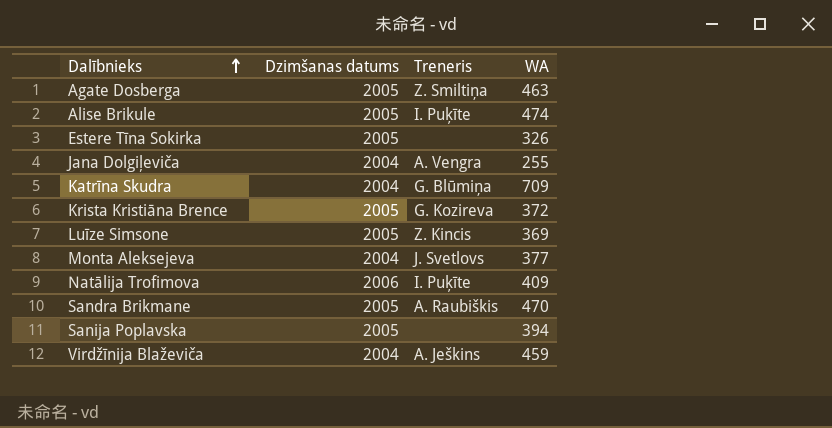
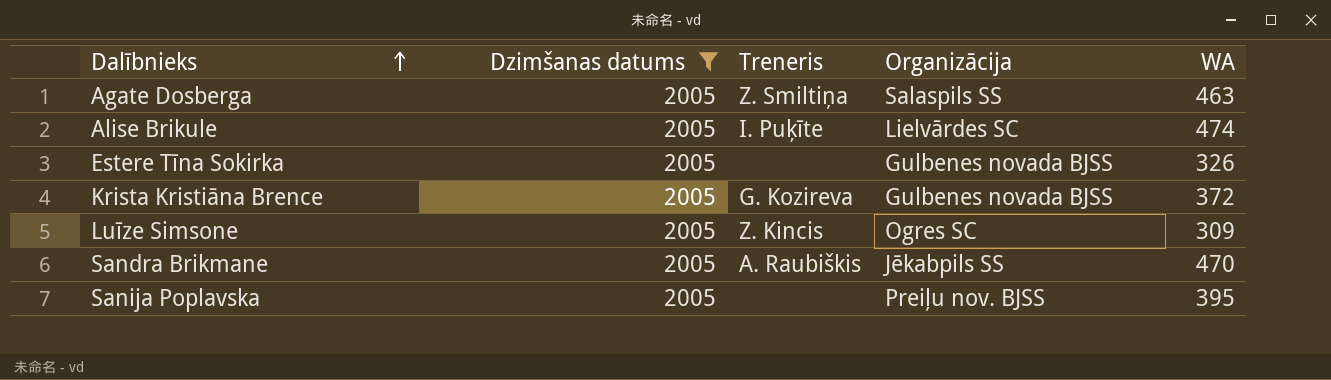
filter: none -> Dzimšanas datums = 2005
column Organizācija | position: none -> 4
Luīze Simsone | WA: 369 -> 309
Sanija Poplavska | WA: 394 -> 395

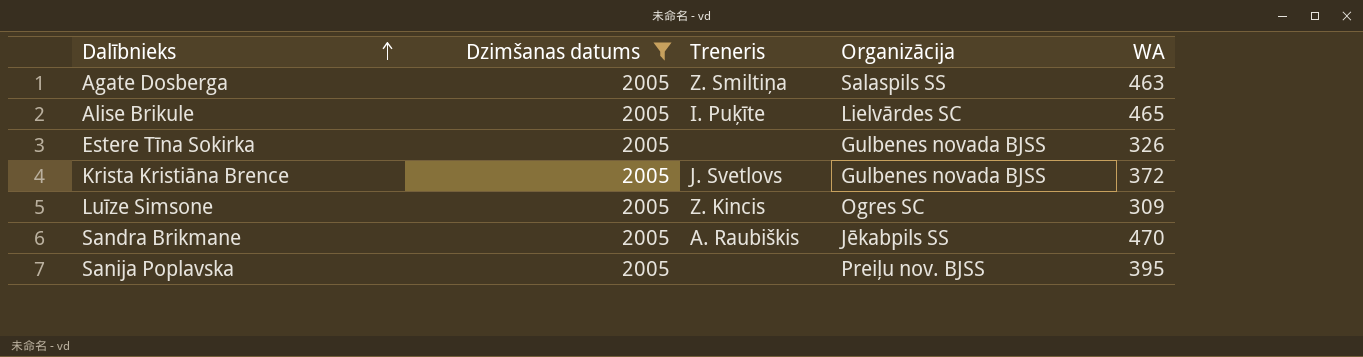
Alise Brikule | WA: 474 -> 465
Krista Kristiāna Brence | Treneris: G. Kozireva -> J. Svetlovs

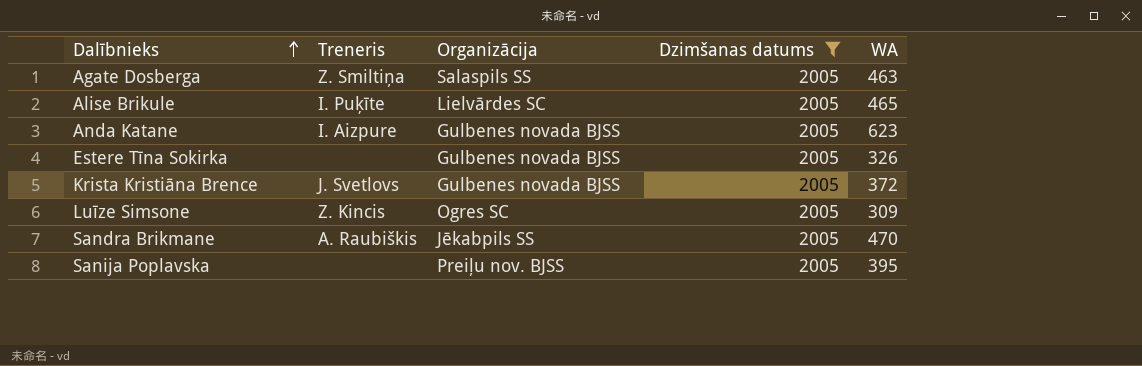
column Dzimšanas datums | position: 2 -> 4
row Anda Katane: none -> I. Aizpure | Gulbenes novada BJSS | 2005 | 623

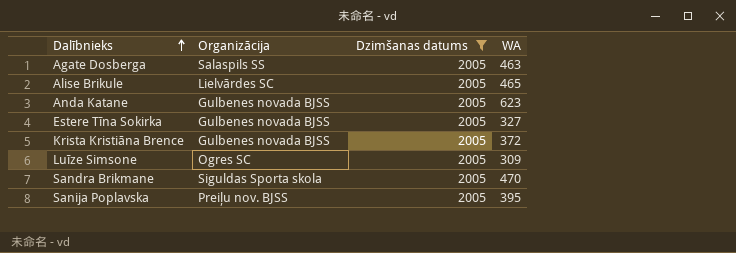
column Treneris | position: 2 -> none
Estere Tīna Sokirka | WA: 326 -> 327
Sandra Brikmane | Organizācija: Jēkabpils SS -> Siguldas Sporta skola

